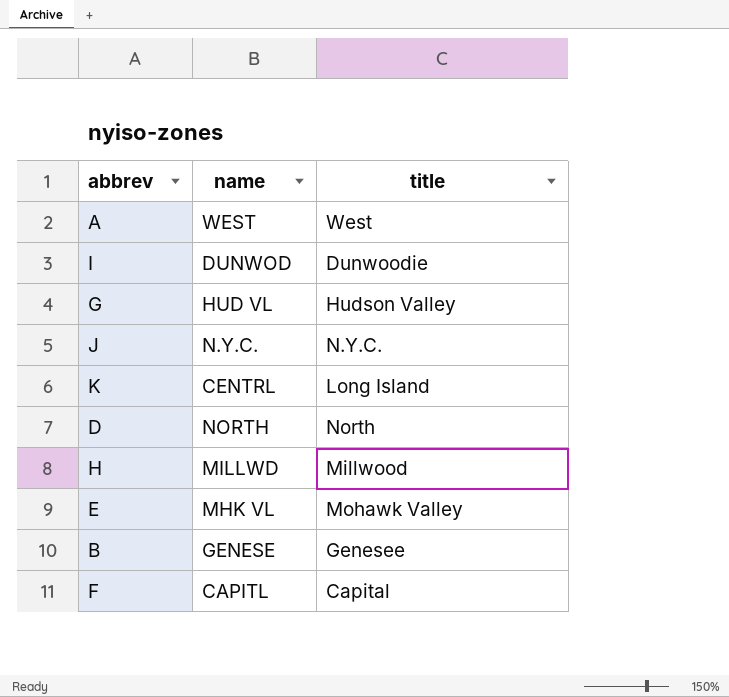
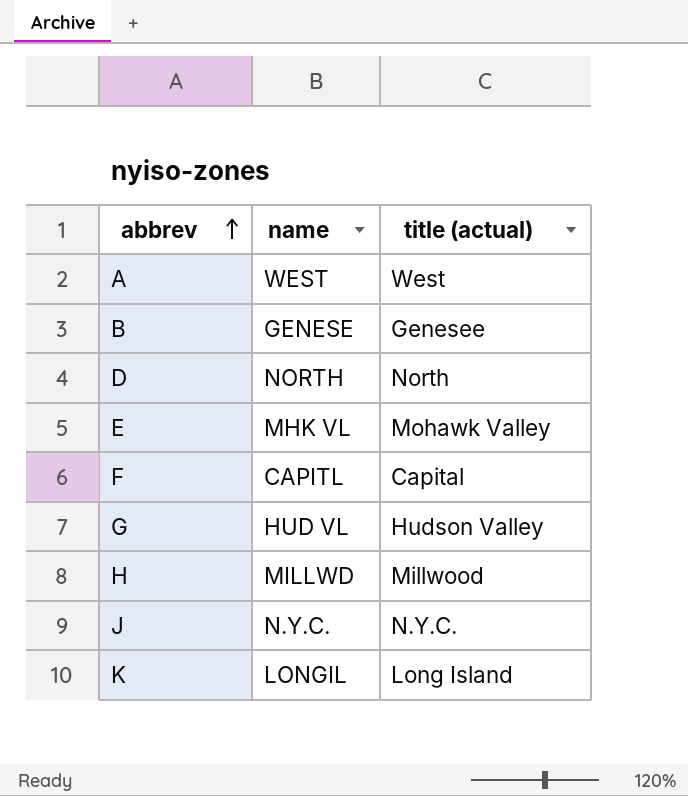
row order: none -> abbrev ascending
column name: title -> title (actual)
row I: DUNWOD | Dunwoodie -> none
K | name: CENTRL -> LONGIL

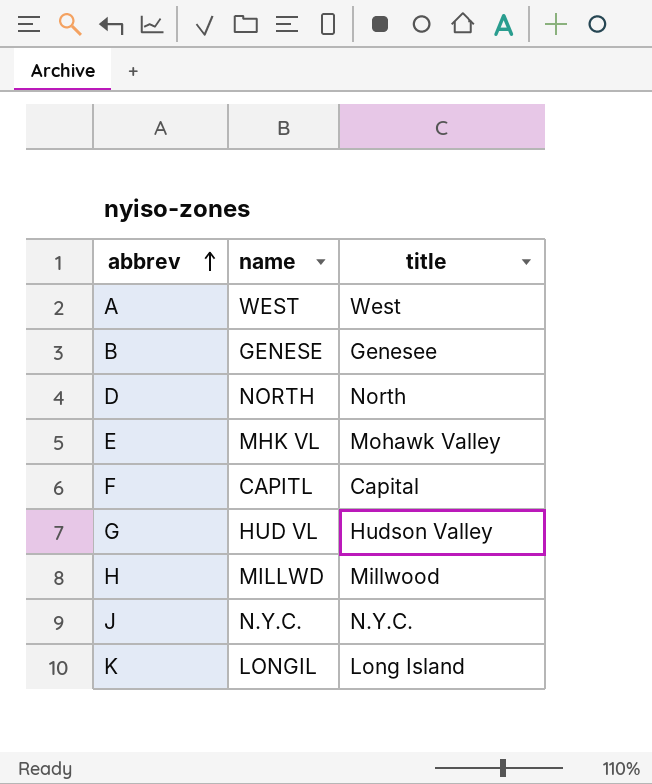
column name: title (actual) -> title

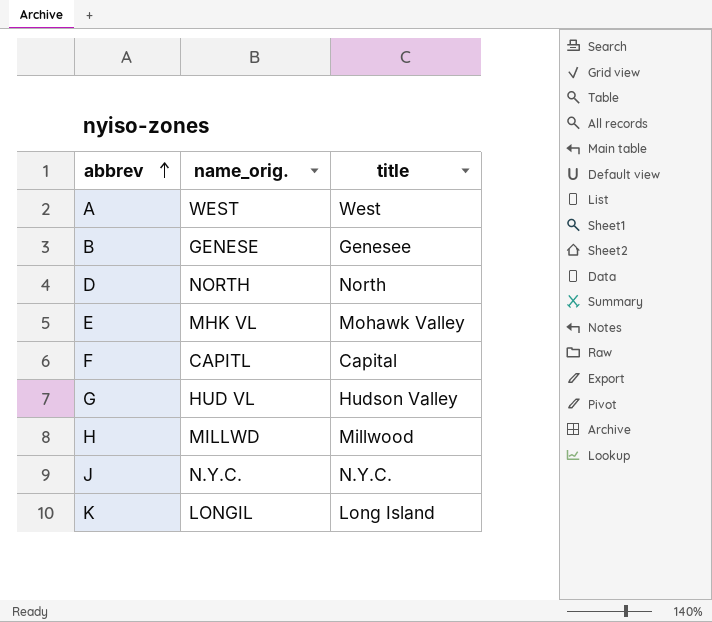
column name: name -> name_orig.

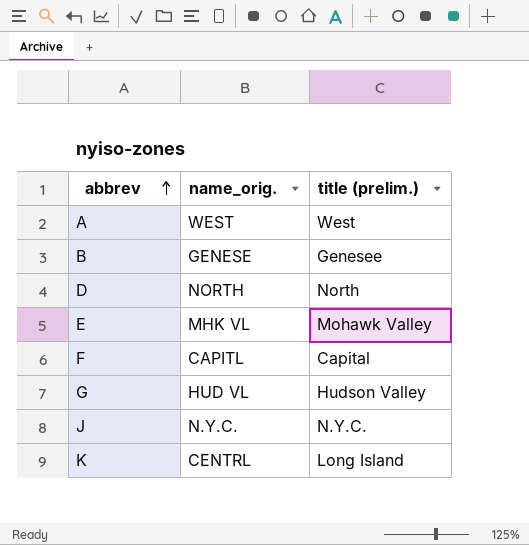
column name: title -> title (prelim.)
row H: MILLWD | Millwood -> none
K | name_orig.: LONGIL -> CENTRL

